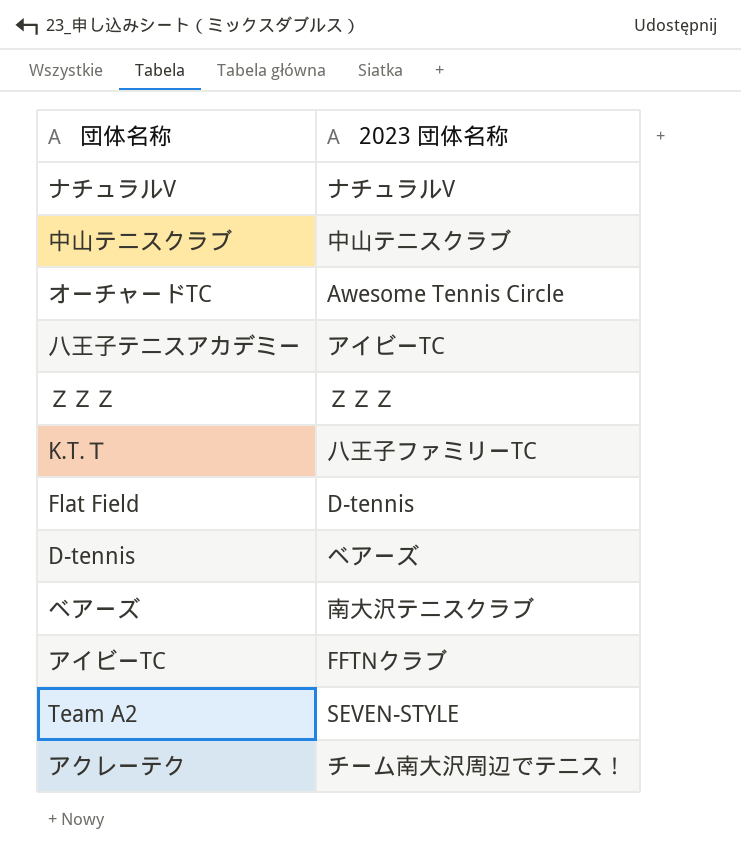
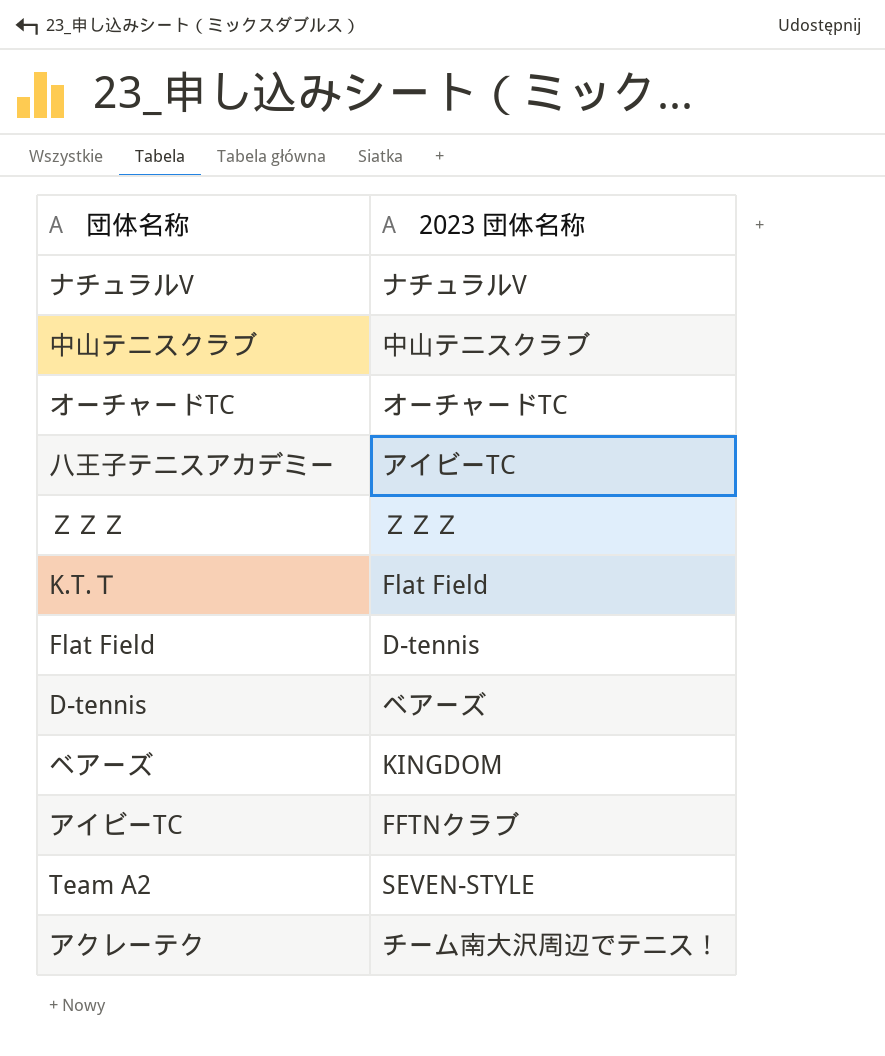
オーチャードTC | 2023 団体名称: Awesome Tennis Circle -> オーチャードTC
K.T.Ｔ | 2023 団体名称: 八王子ファミリーTC -> Flat Field
ベアーズ | 2023 団体名称: 南大沢テニスクラブ -> KINGDOM

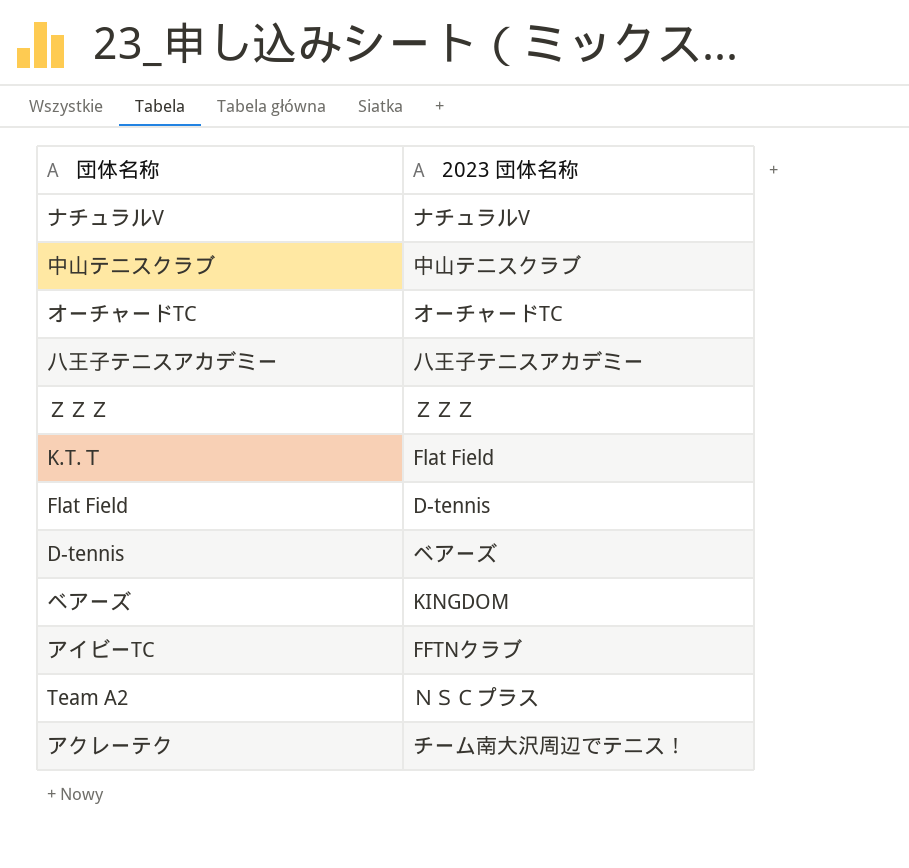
八王子テニスアカデミー | 2023 団体名称: アイビーTC -> 八王子テニスアカデミー
Team A2 | 2023 団体名称: SEVEN-STYLE -> ＮＳＣプラス

